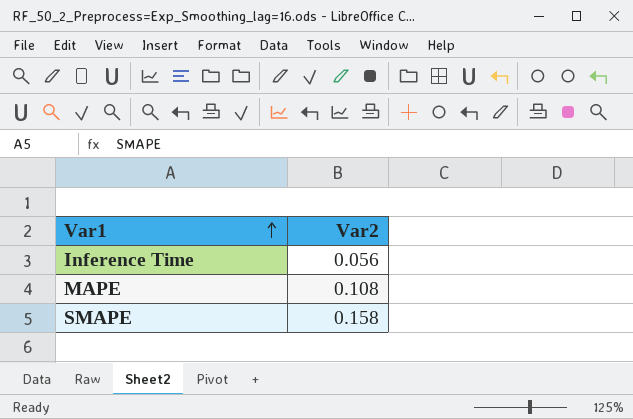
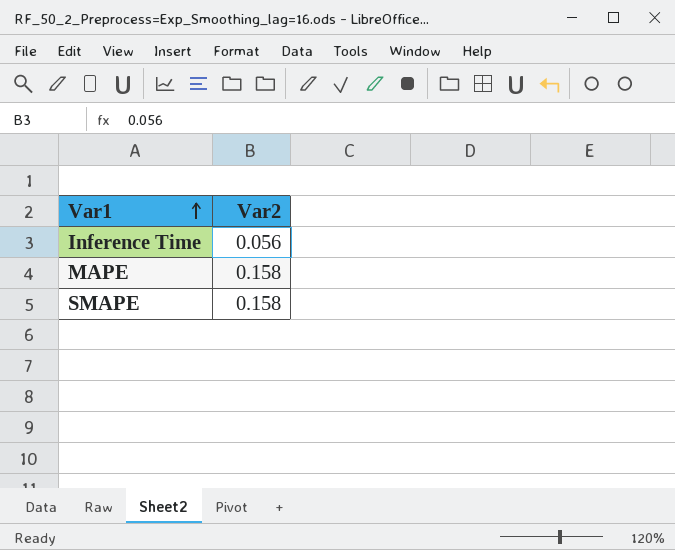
MAPE | Var2: 0.108 -> 0.158

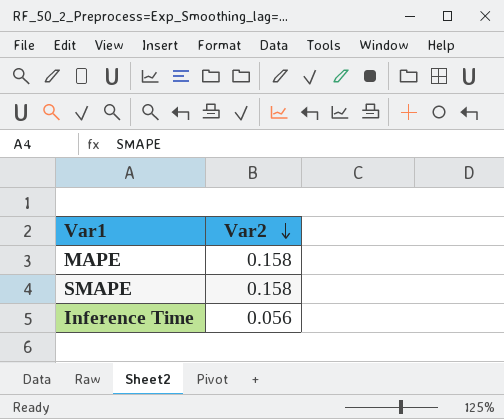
row order: Var1 ascending -> Var2 descending

